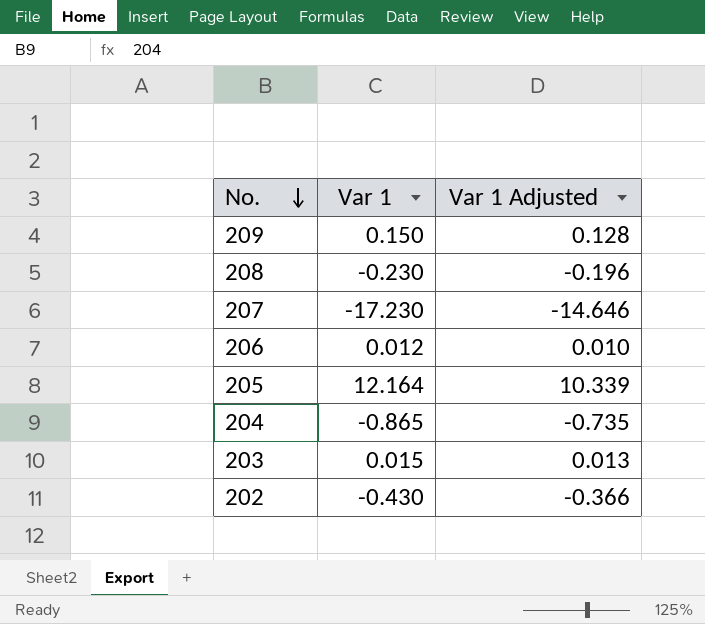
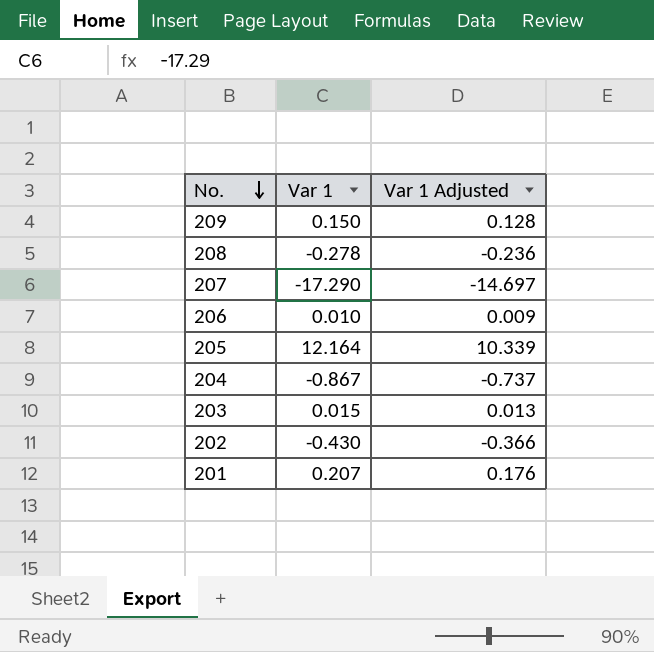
208 | Var 1: -0.230 -> -0.278
208 | Var 1 Adjusted: -0.196 -> -0.236
207 | Var 1: -17.230 -> -17.290
207 | Var 1 Adjusted: -14.646 -> -14.697
206 | Var 1: 0.012 -> 0.010
206 | Var 1 Adjusted: 0.010 -> 0.009
204 | Var 1: -0.865 -> -0.867
204 | Var 1 Adjusted: -0.735 -> -0.737
row 201: none -> 0.207 | 0.176

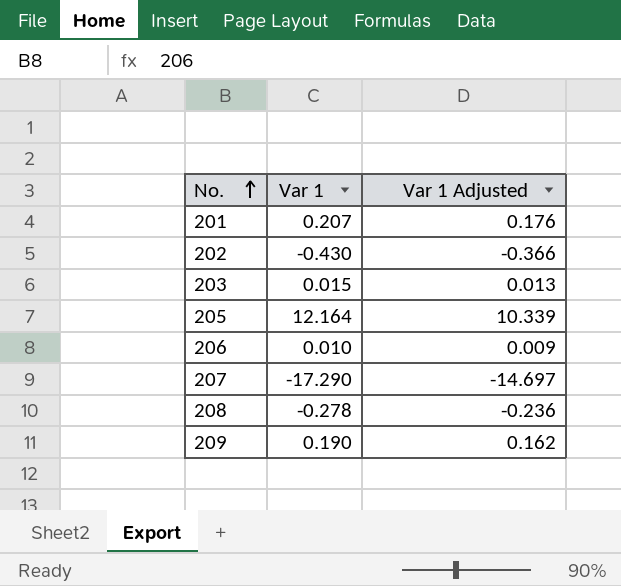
row order: No. descending -> No. ascending
row 204: -0.867 | -0.737 -> none
209 | Var 1: 0.150 -> 0.190
209 | Var 1 Adjusted: 0.128 -> 0.162

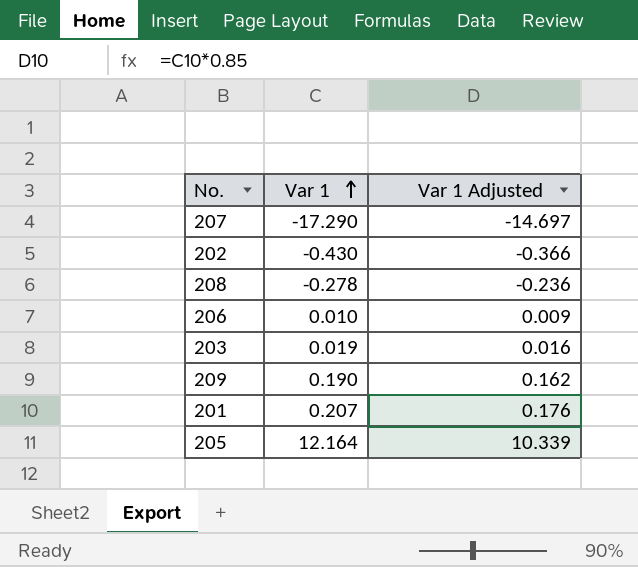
row order: No. ascending -> Var 1 ascending
203 | Var 1: 0.015 -> 0.019
203 | Var 1 Adjusted: 0.013 -> 0.016

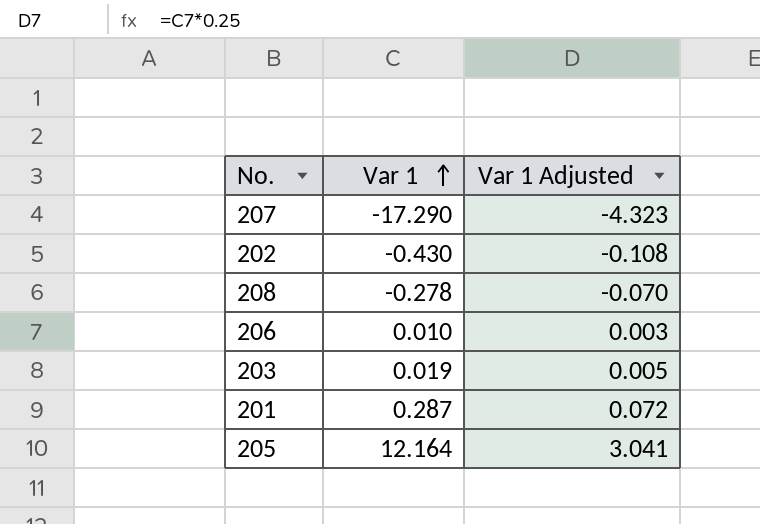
column Var 1 Adjusted | formula: [Var 1] * 0.85 -> [Var 1] * 0.25
row 209: 0.190 | 0.162 -> none
201 | Var 1: 0.207 -> 0.287

